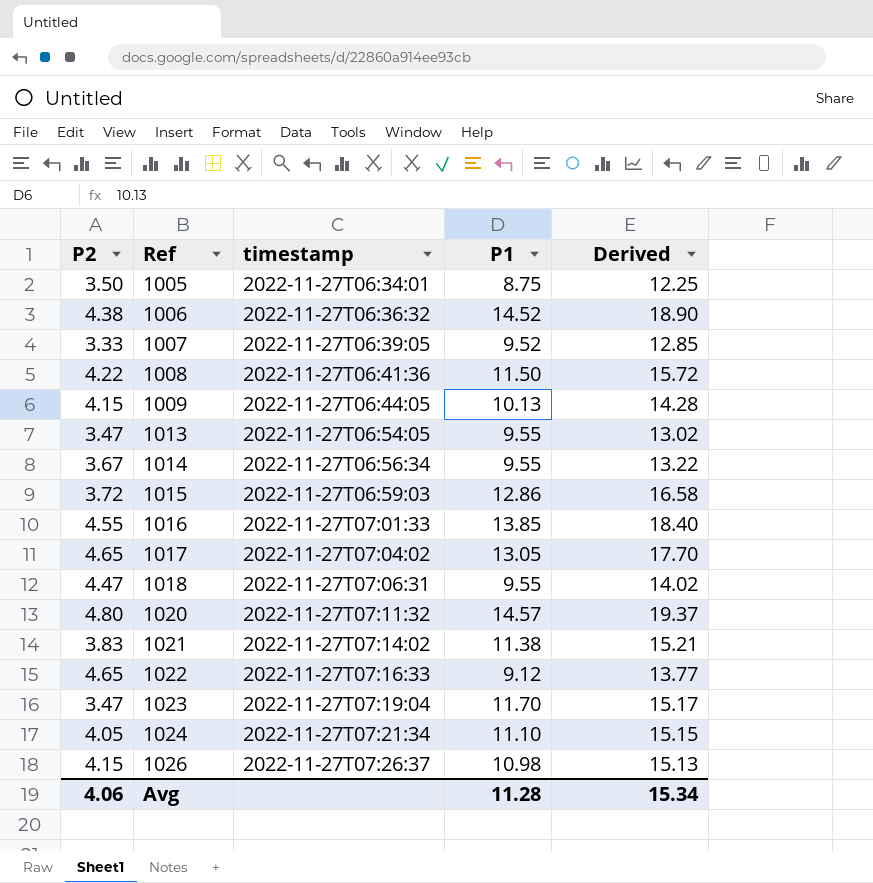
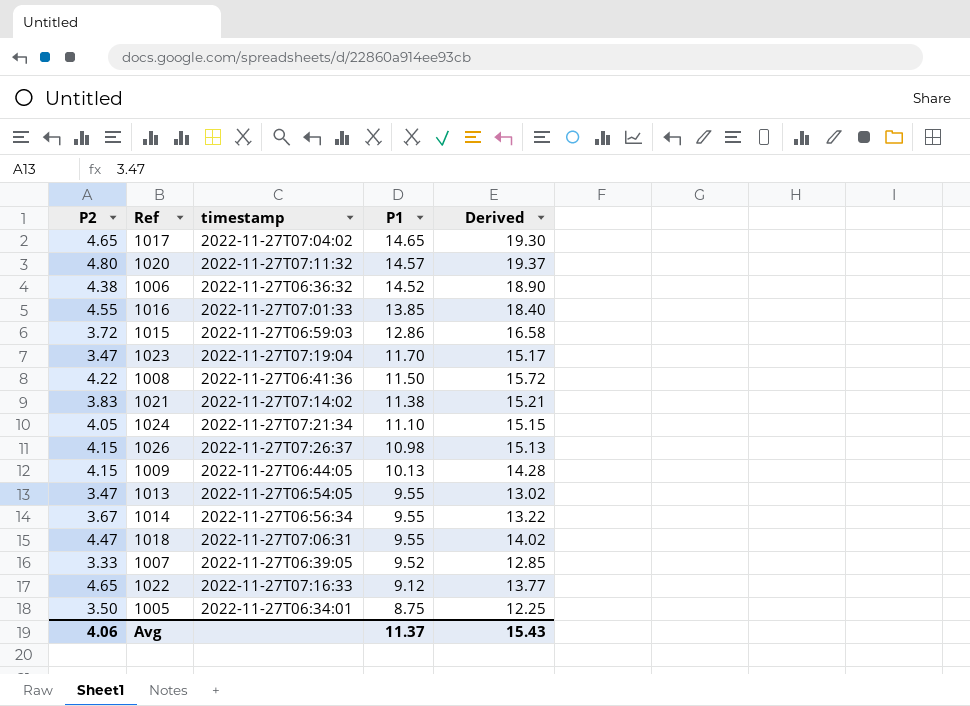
row order: Ref ascending -> P1 descending
1017 | P1: 13.05 -> 14.65
1017 | Derived: 17.70 -> 19.30
Avg | P1: 11.28 -> 11.37
Avg | Derived: 15.34 -> 15.43

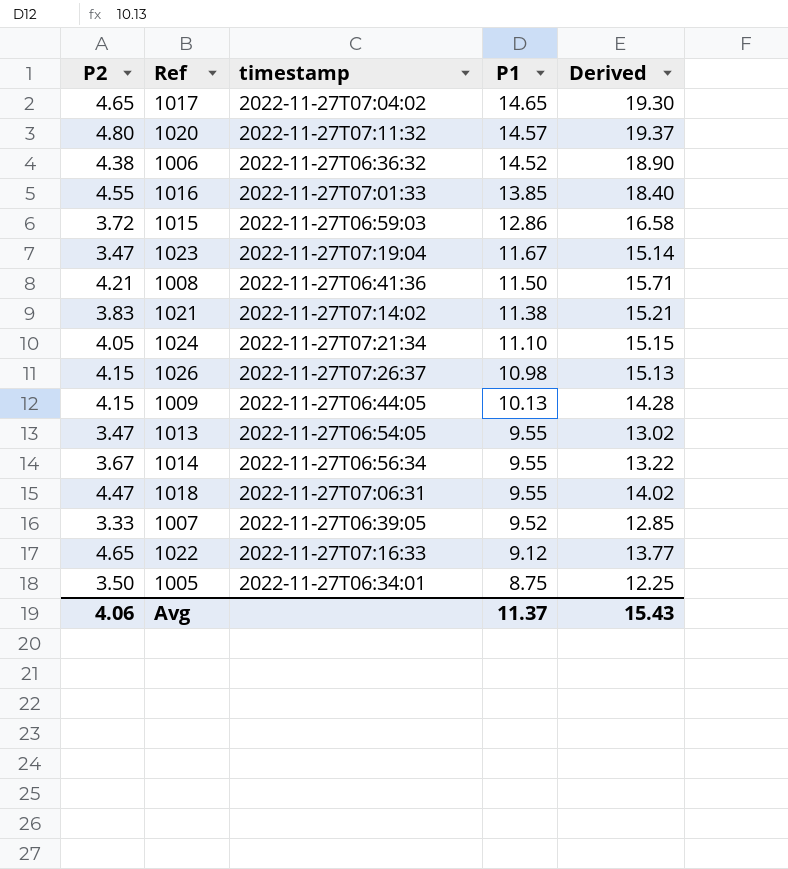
1023 | P1: 11.70 -> 11.67
1023 | Derived: 15.17 -> 15.14
1008 | P2: 4.22 -> 4.21
1008 | Derived: 15.72 -> 15.71

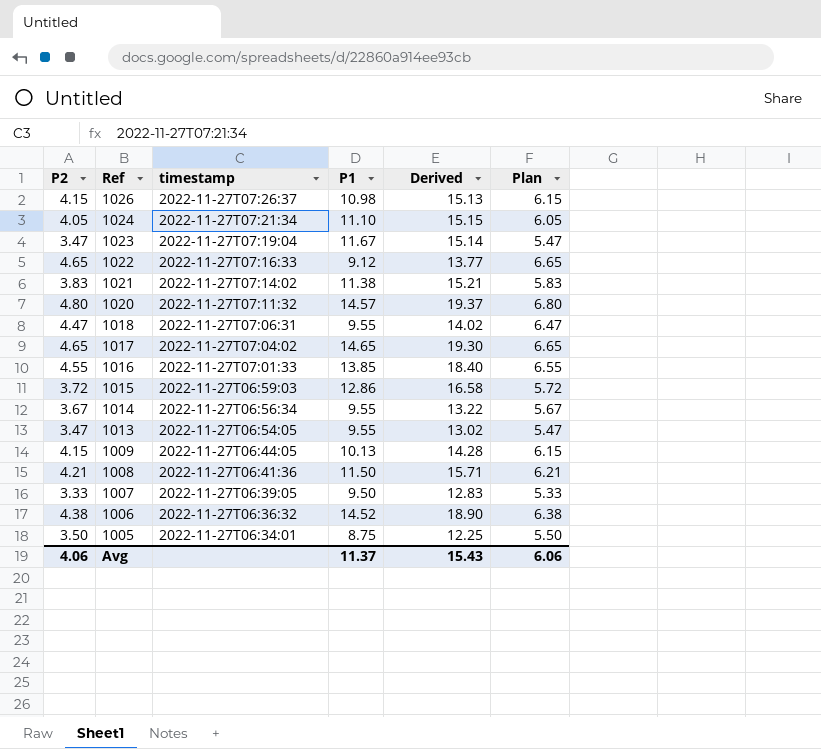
row order: P1 descending -> Ref descending
column Plan | formula: none -> [P2] + 2
1007 | P1: 9.52 -> 9.50
1007 | Derived: 12.85 -> 12.83

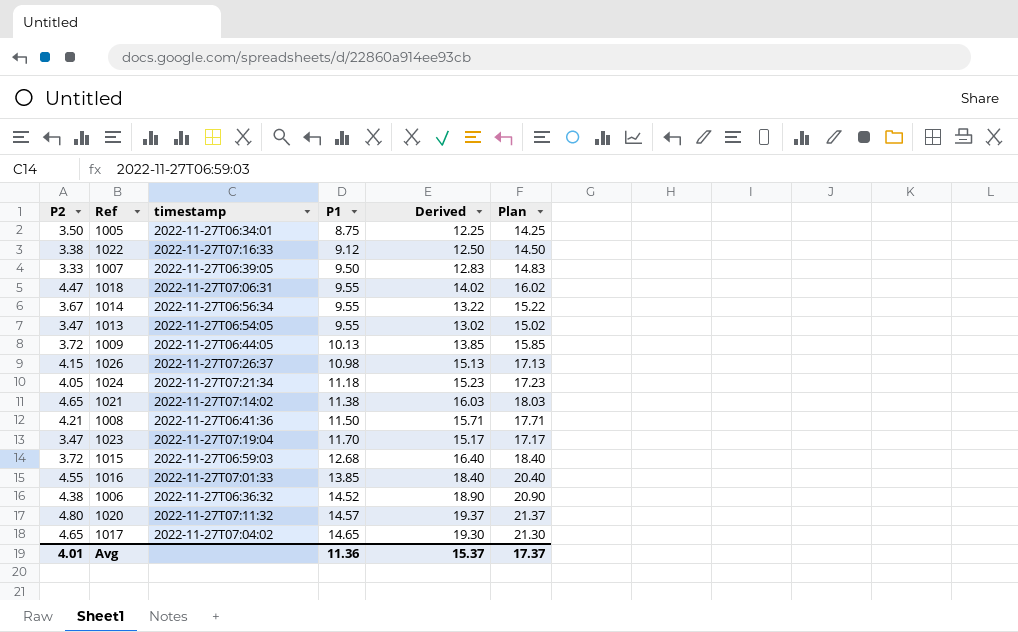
row order: Ref descending -> P1 ascending
column Plan | formula: [P2] + 2 -> [Derived] + 2
1022 | P2: 4.65 -> 3.38
1022 | Derived: 13.77 -> 12.50
1009 | P2: 4.15 -> 3.72
1009 | Derived: 14.28 -> 13.85
1024 | P1: 11.10 -> 11.18
1024 | Derived: 15.15 -> 15.23
1021 | P2: 3.83 -> 4.65
1021 | Derived: 15.21 -> 16.03
1023 | P1: 11.67 -> 11.70
1023 | Derived: 15.14 -> 15.17
1015 | P1: 12.86 -> 12.68
1015 | Derived: 16.58 -> 16.40
Avg | P2: 4.06 -> 4.01
Avg | P1: 11.37 -> 11.36
Avg | Derived: 15.43 -> 15.37
Avg | Plan: 6.06 -> 17.37

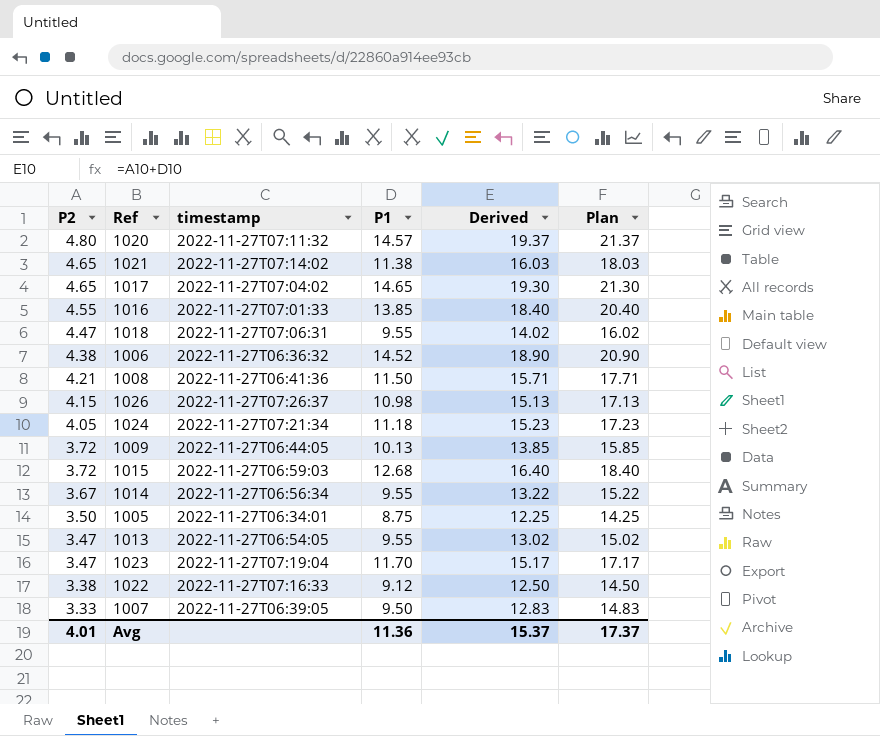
row order: P1 ascending -> P2 descending

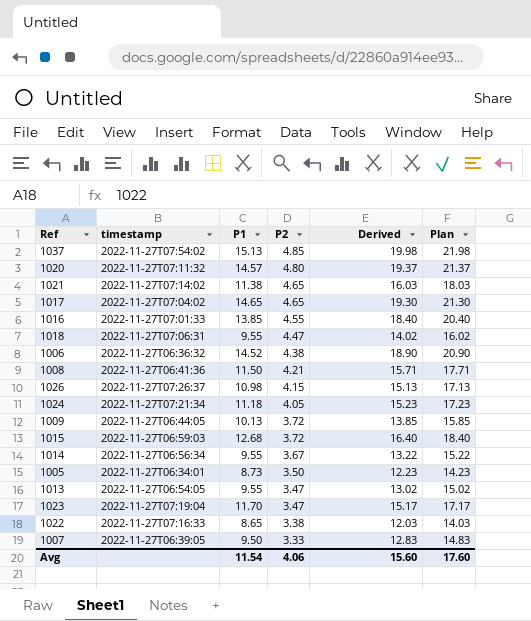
column P2 | position: 1 -> 4
row 1037: none -> 2022-11-27T07:54:02 | 15.13 | 4.85 | 19.98 | 21.98
1005 | P1: 8.75 -> 8.73
1005 | Derived: 12.25 -> 12.23
1005 | Plan: 14.25 -> 14.23
1022 | P1: 9.12 -> 8.65
1022 | Derived: 12.50 -> 12.03
1022 | Plan: 14.50 -> 14.03
Avg | P1: 11.36 -> 11.54
Avg | P2: 4.01 -> 4.06
Avg | Derived: 15.37 -> 15.60
Avg | Plan: 17.37 -> 17.60

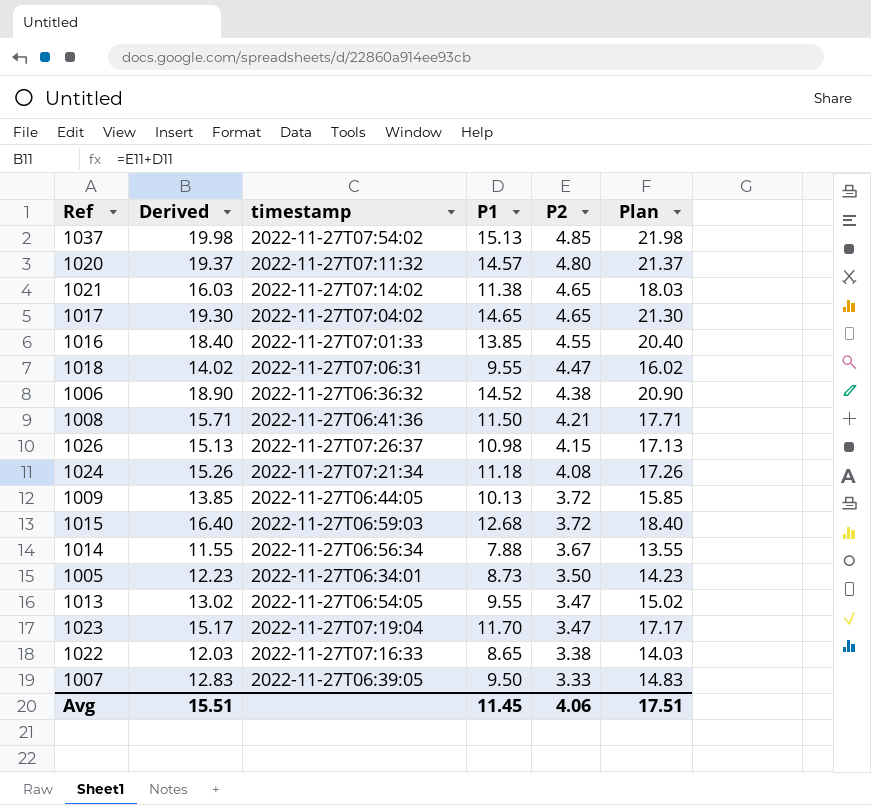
column Derived | position: 5 -> 2
1024 | Derived: 15.23 -> 15.26
1024 | P2: 4.05 -> 4.08
1024 | Plan: 17.23 -> 17.26
1014 | Derived: 13.22 -> 11.55
1014 | P1: 9.55 -> 7.88
1014 | Plan: 15.22 -> 13.55
Avg | Derived: 15.60 -> 15.51
Avg | P1: 11.54 -> 11.45
Avg | Plan: 17.60 -> 17.51

